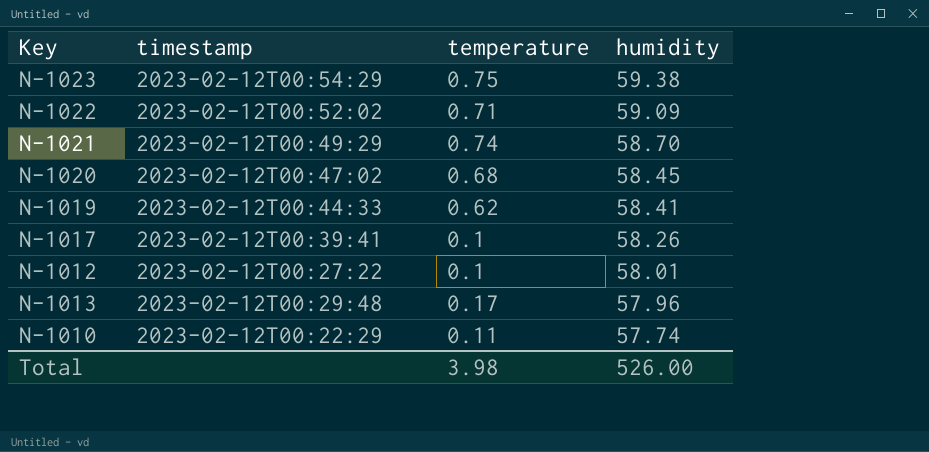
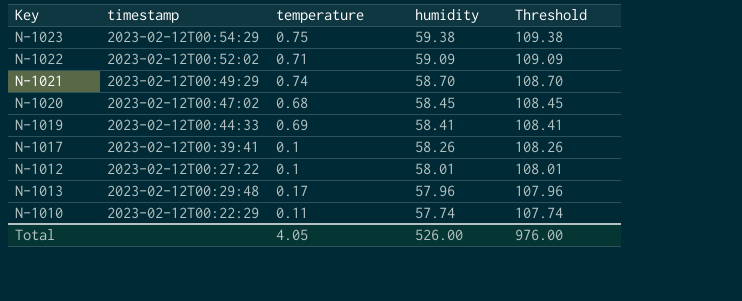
column Threshold | formula: none -> [humidity] + 50
N-1019 | temperature: 0.62 -> 0.69
Total | temperature: 3.98 -> 4.05

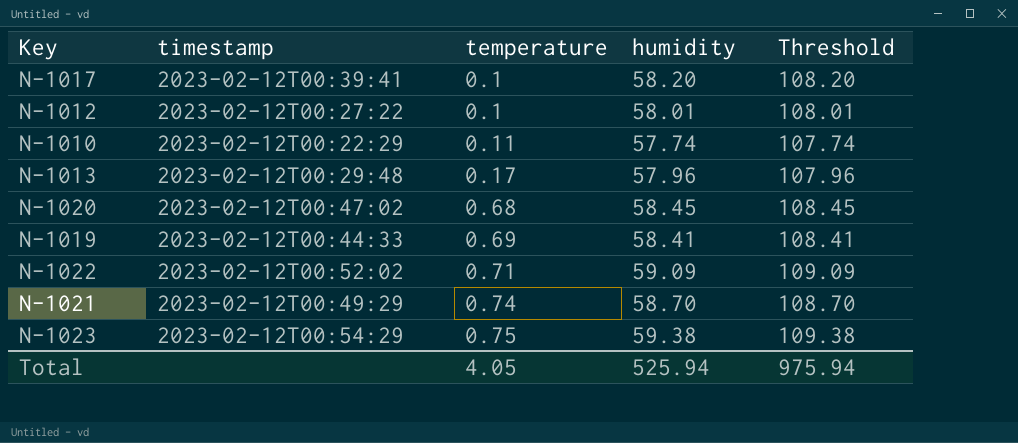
row order: humidity descending -> temperature ascending
N-1017 | humidity: 58.26 -> 58.20
N-1017 | Threshold: 108.26 -> 108.20
Total | humidity: 526.00 -> 525.94
Total | Threshold: 976.00 -> 975.94

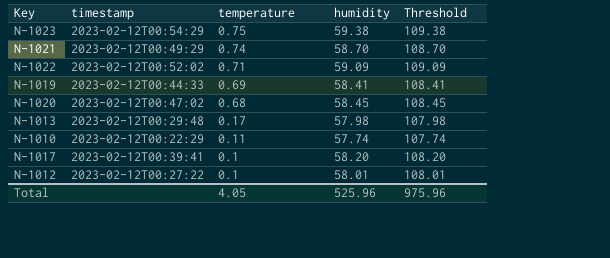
row order: temperature ascending -> temperature descending
N-1013 | humidity: 57.96 -> 57.98
N-1013 | Threshold: 107.96 -> 107.98
Total | humidity: 525.94 -> 525.96
Total | Threshold: 975.94 -> 975.96

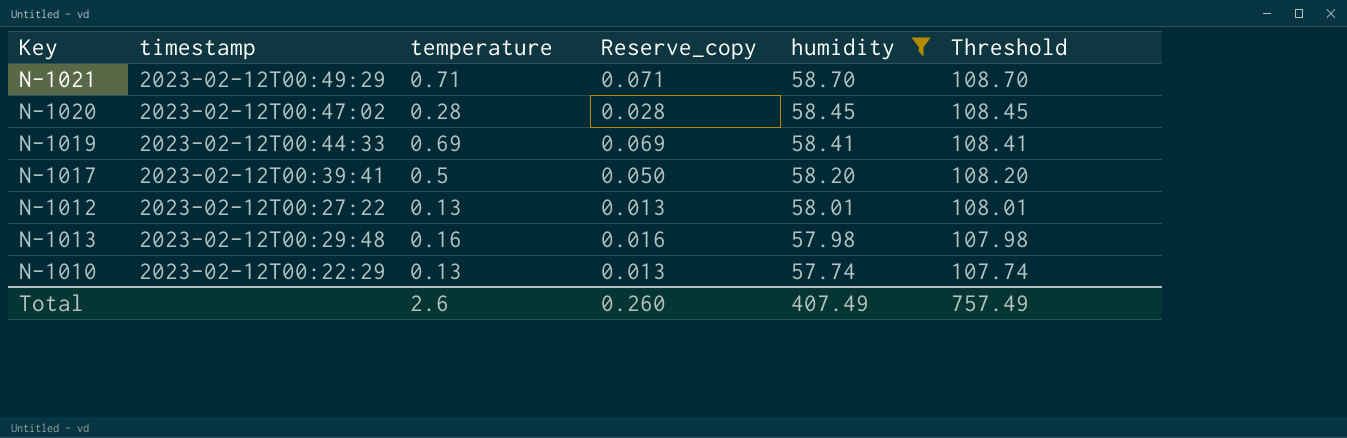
filter: none -> humidity <= 58.70
row order: temperature descending -> humidity descending
column Reserve_copy | formula: none -> [temperature] * 0.1
N-1021 | temperature: 0.74 -> 0.71
N-1020 | temperature: 0.68 -> 0.28
N-1017 | temperature: 0.1 -> 0.5
N-1012 | temperature: 0.1 -> 0.13
N-1013 | temperature: 0.17 -> 0.16
N-1010 | temperature: 0.11 -> 0.13
Total | temperature: 4.05 -> 2.6
Total | humidity: 525.96 -> 407.49
Total | Threshold: 975.96 -> 757.49

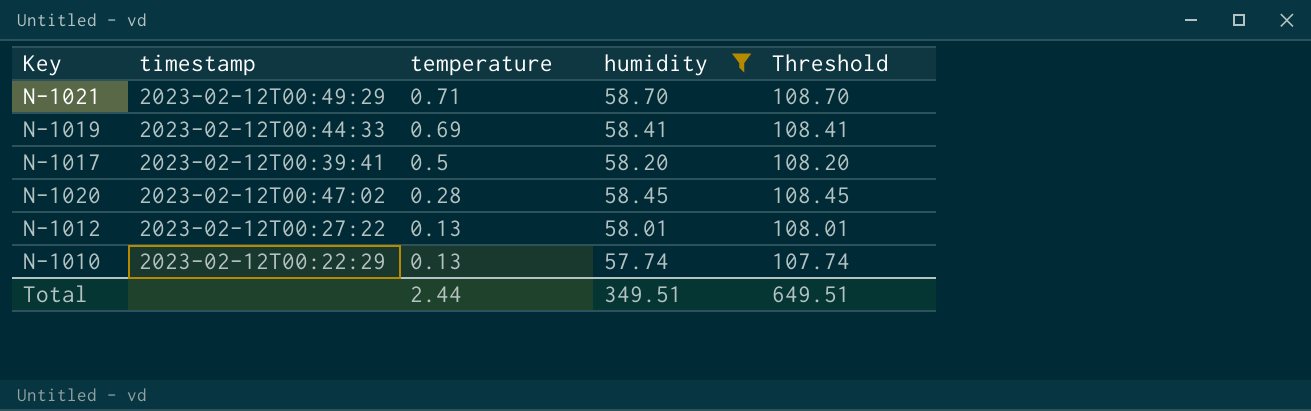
row order: humidity descending -> temperature descending
column Reserve_copy | formula: [temperature] * 0.1 -> none
row N-1013: 2023-02-12T00:29:48 | 0.16 | 0.016 | 57.98 | 107.98 -> none
Total | temperature: 2.6 -> 2.44
Total | humidity: 407.49 -> 349.51
Total | Threshold: 757.49 -> 649.51

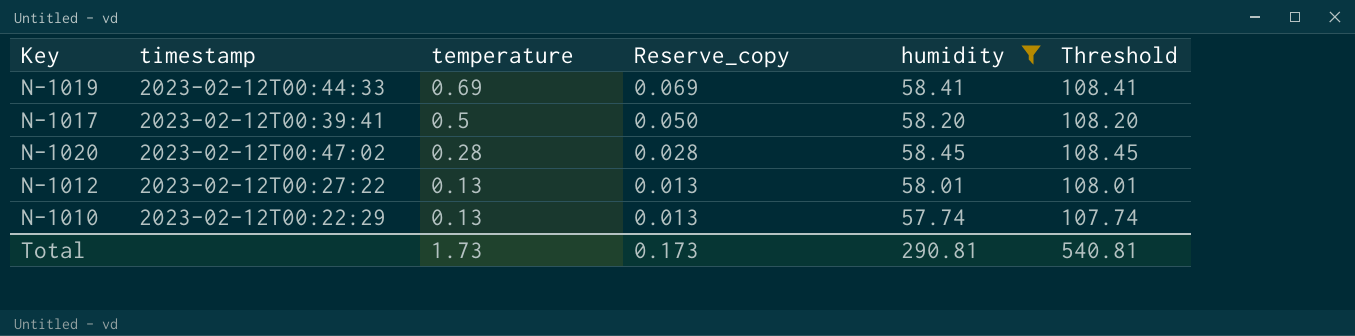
column Reserve_copy | formula: none -> [temperature] * 0.1
row N-1021: 2023-02-12T00:49:29 | 0.71 | 58.70 | 108.70 -> none
Total | temperature: 2.44 -> 1.73
Total | humidity: 349.51 -> 290.81
Total | Threshold: 649.51 -> 540.81

